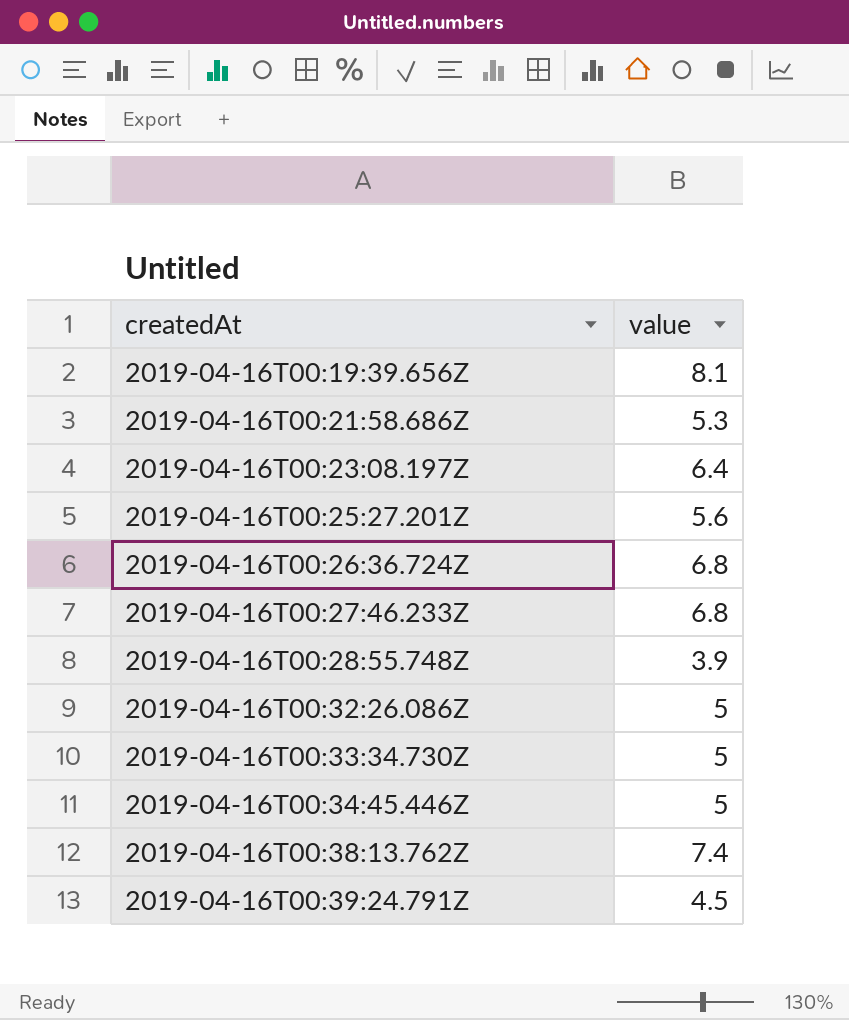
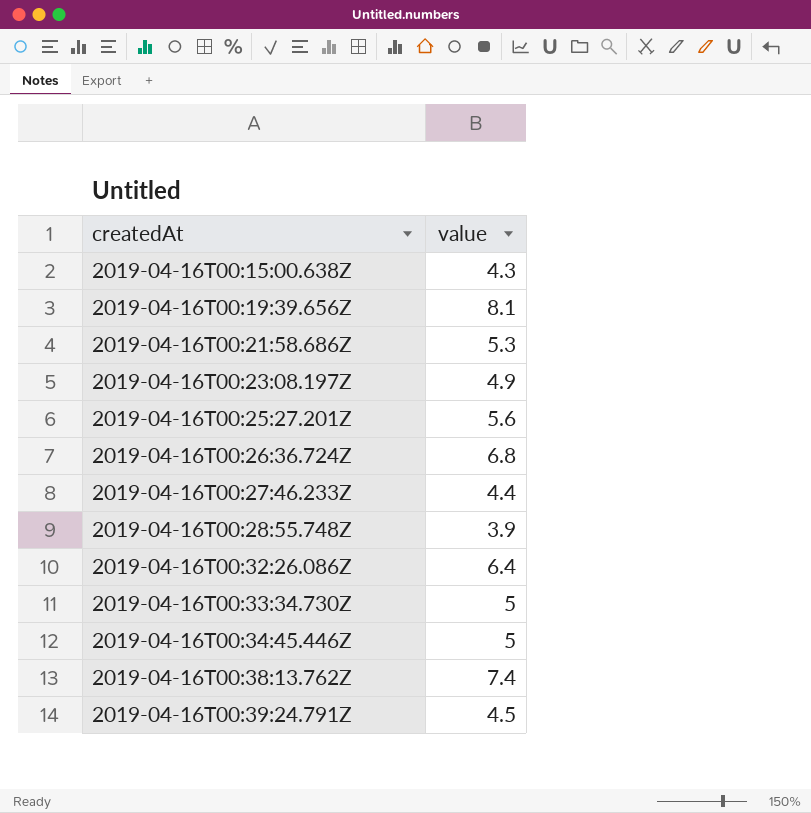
row 2019-04-16T00:15:00.638Z: none -> 4.3
2019-04-16T00:23:08.197Z | value: 6.4 -> 4.9
2019-04-16T00:27:46.233Z | value: 6.8 -> 4.4
2019-04-16T00:32:26.086Z | value: 5 -> 6.4

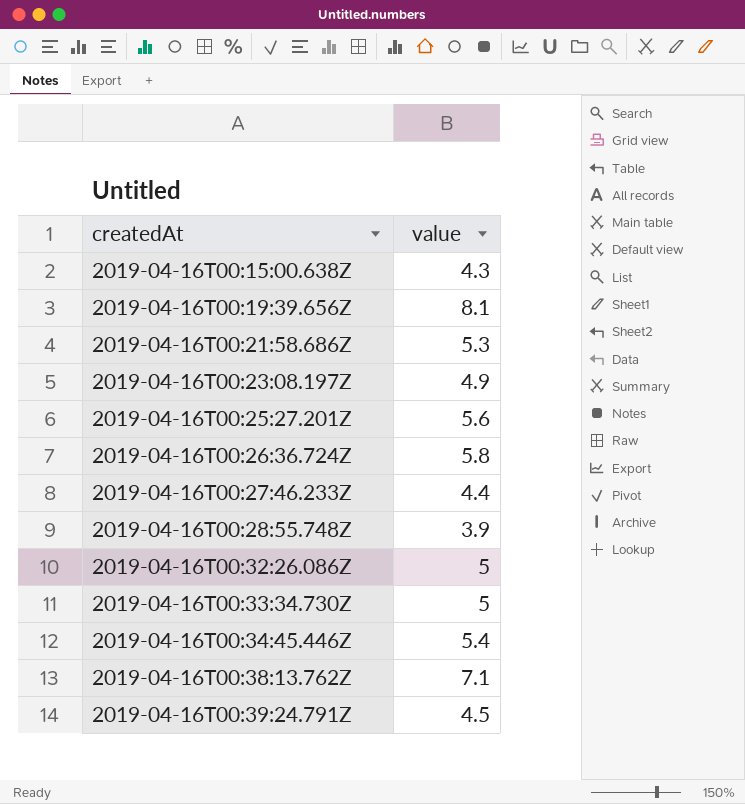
2019-04-16T00:26:36.724Z | value: 6.8 -> 5.8
2019-04-16T00:32:26.086Z | value: 6.4 -> 5
2019-04-16T00:34:45.446Z | value: 5 -> 5.4
2019-04-16T00:38:13.762Z | value: 7.4 -> 7.1

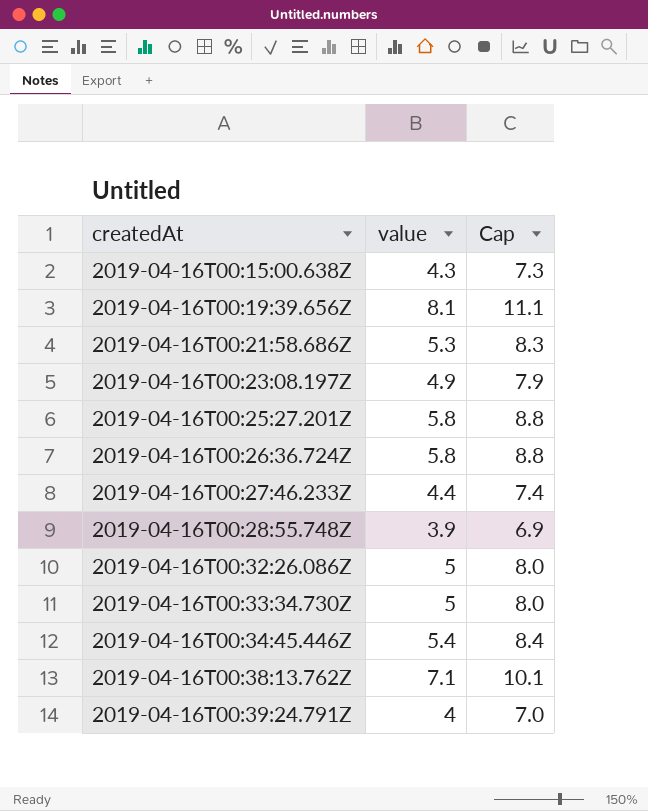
column Cap | formula: none -> [value] + 3
2019-04-16T00:25:27.201Z | value: 5.6 -> 5.8
2019-04-16T00:39:24.791Z | value: 4.5 -> 4

